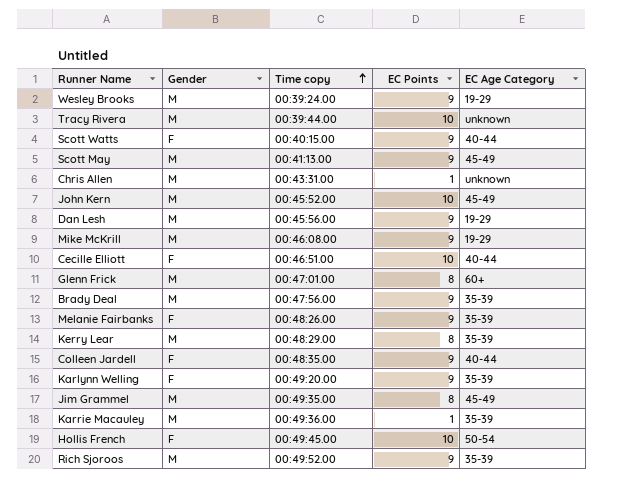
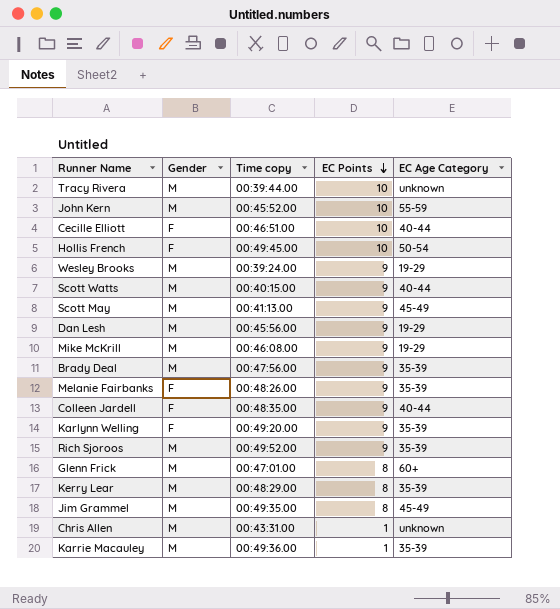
row order: Time copy ascending -> EC Points descending
John Kern | EC Age Category: 45-49 -> 55-59
Scott Watts | Gender: F -> M

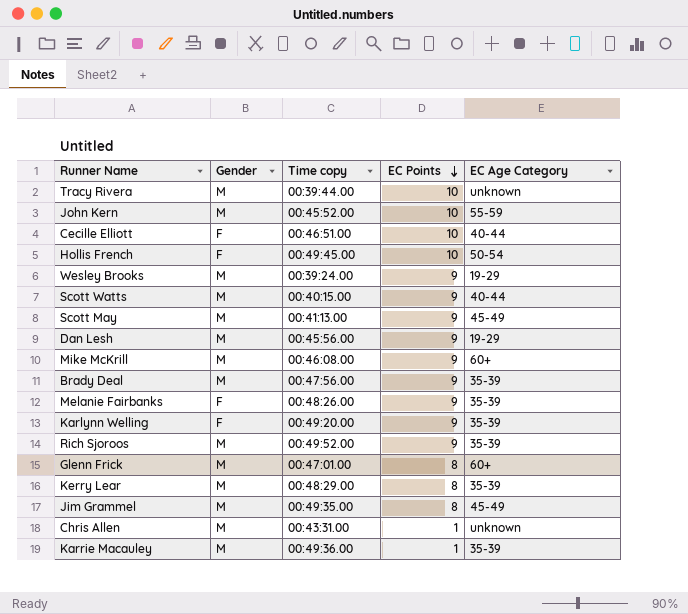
row Colleen Jardell: F | 00:48:35.00 | 9 | 40-44 -> none
Mike McKrill | EC Age Category: 19-29 -> 60+

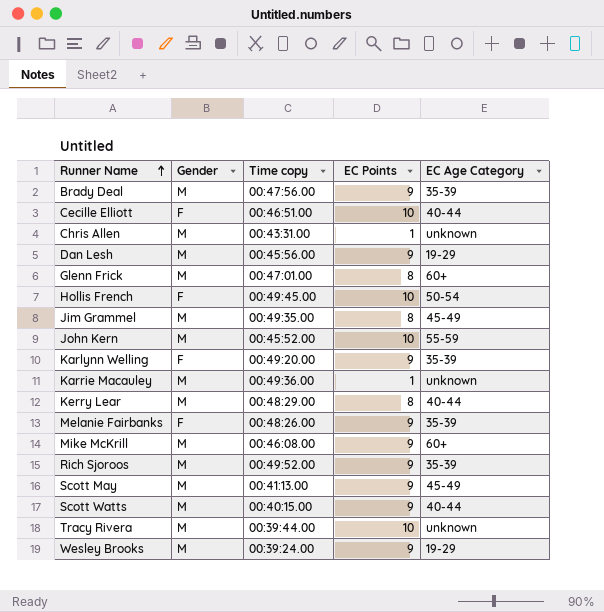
row order: EC Points descending -> Runner Name ascending
Karrie Macauley | EC Age Category: 35-39 -> unknown
Kerry Lear | EC Age Category: 35-39 -> 40-44

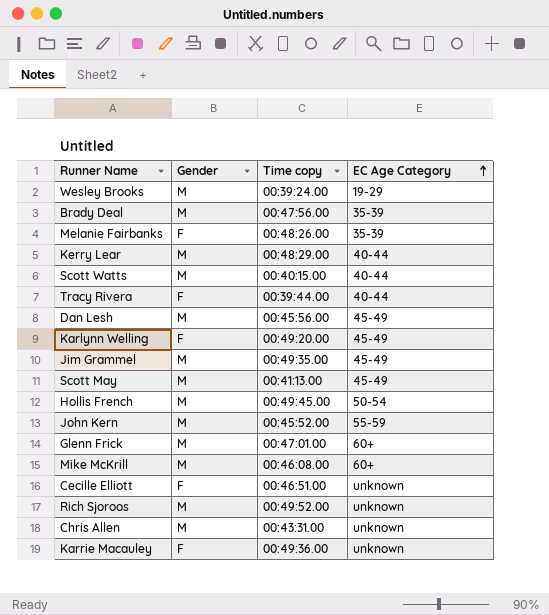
row order: Runner Name ascending -> EC Age Category ascending
column EC Points | position: 4 -> none
Tracy Rivera | Gender: M -> F
Tracy Rivera | EC Age Category: unknown -> 40-44
Dan Lesh | EC Age Category: 19-29 -> 45-49
Karlynn Welling | EC Age Category: 35-39 -> 45-49
Hollis French | Gender: F -> M
Cecille Elliott | EC Age Category: 40-44 -> unknown
Rich Sjoroos | EC Age Category: 35-39 -> unknown
Karrie Macauley | Gender: M -> F

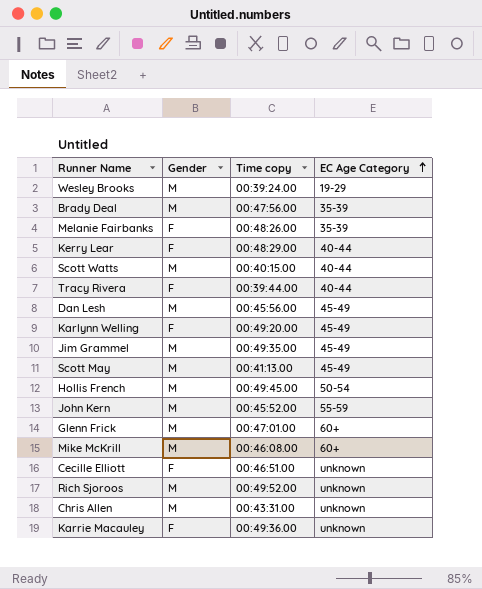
Kerry Lear | Gender: M -> F

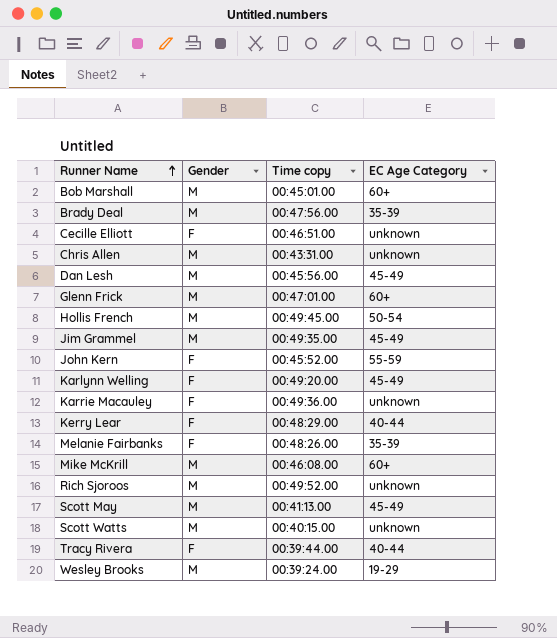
row order: EC Age Category ascending -> Runner Name ascending
row Bob Marshall: none -> M | 00:45:01.00 | 60+
John Kern | Gender: M -> F
Scott Watts | EC Age Category: 40-44 -> unknown

